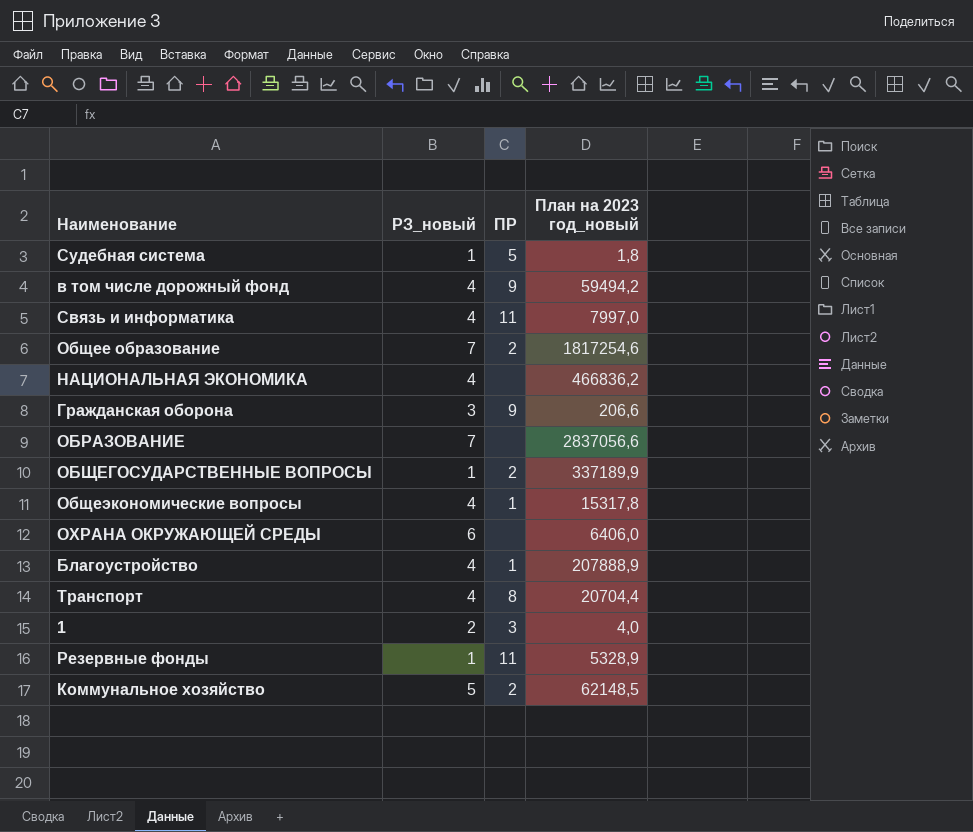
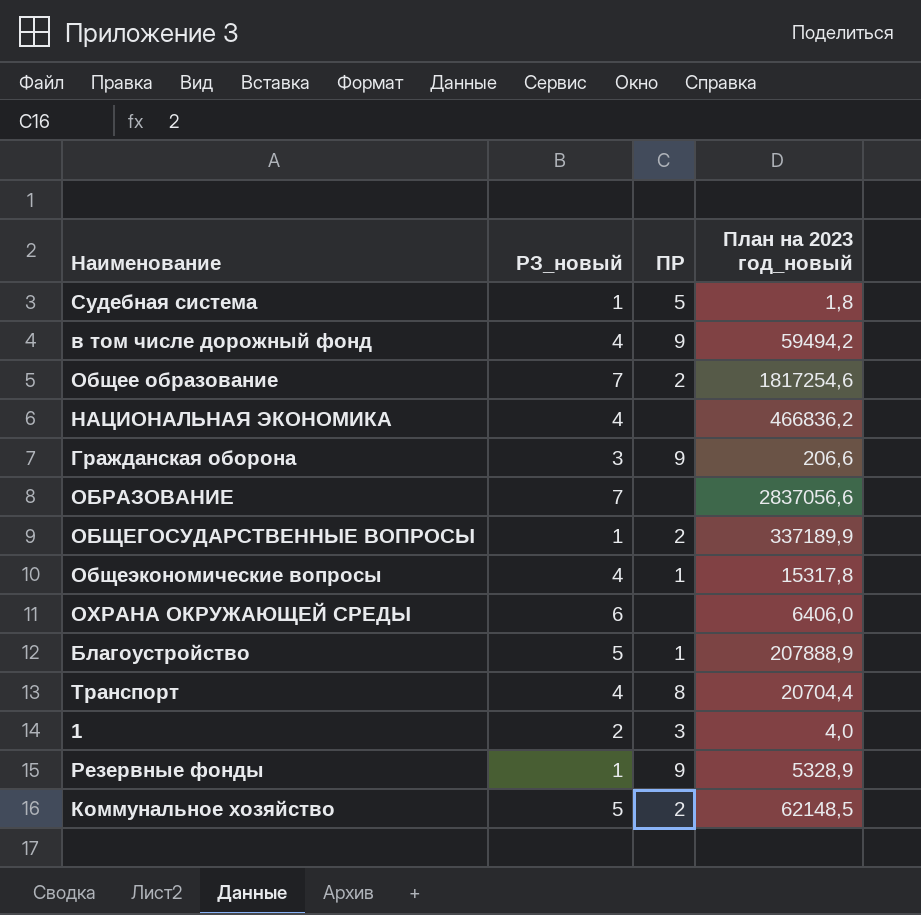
row Связь и информатика: 4 | 11 | 7997,0 -> none
Благоустройство | РЗ_новый: 4 -> 5
Резервные фонды | ПР: 11 -> 9

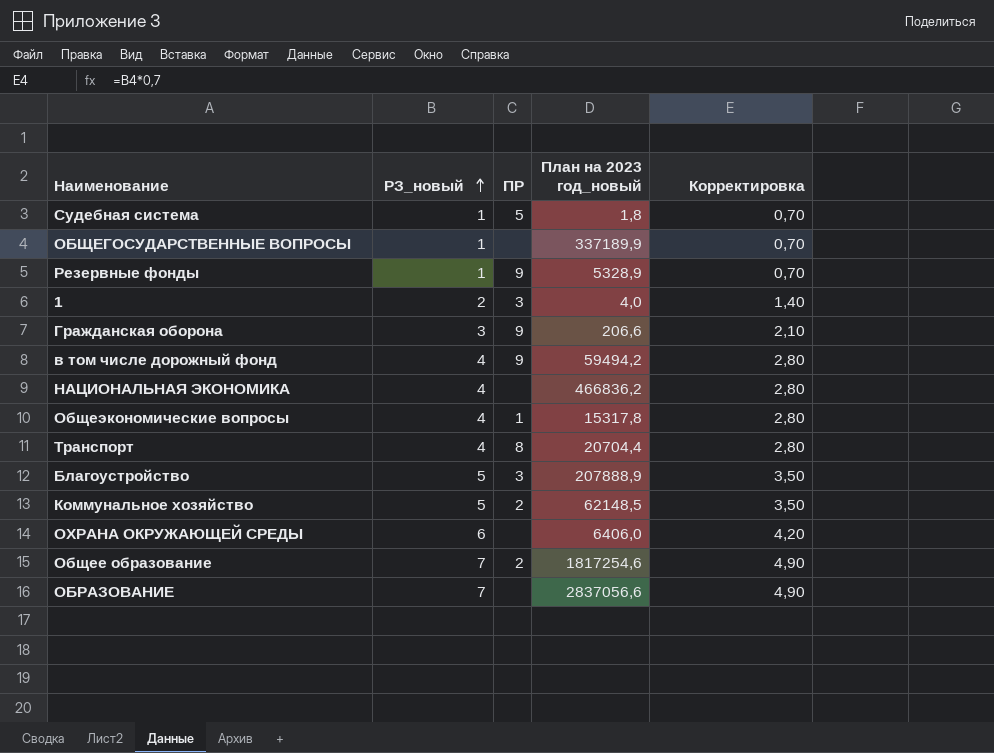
row order: none -> РЗ_новый ascending
column Корректировка | formula: none -> [РЗ_новый] * 0,7
ОБЩЕГОСУДАРСТВЕННЫЕ ВОПРОСЫ | ПР: 2 -> none
Благоустройство | ПР: 1 -> 3

